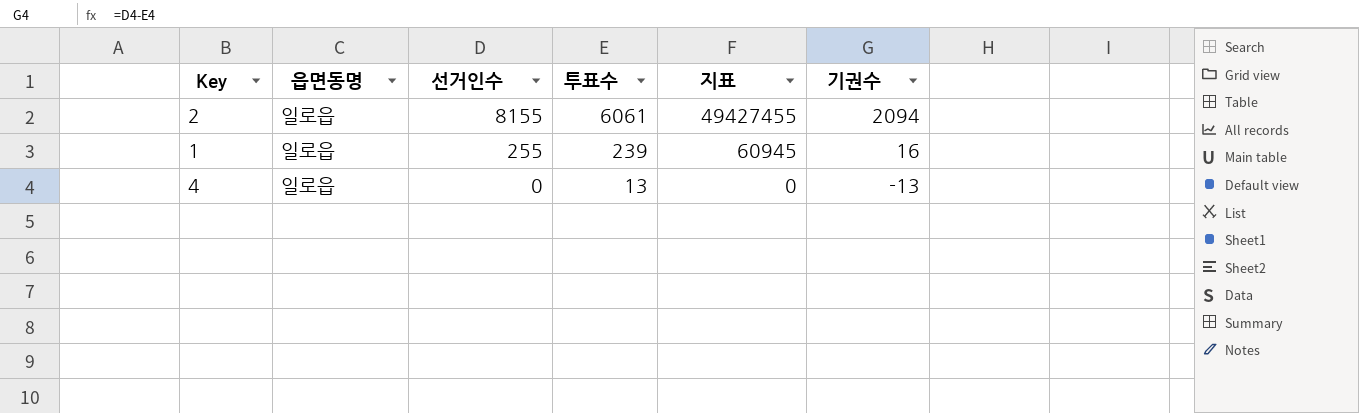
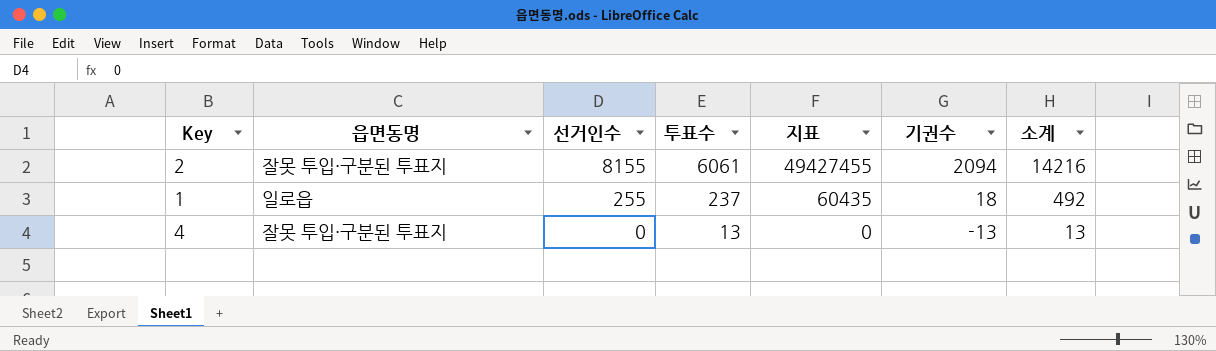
column 소계 | formula: none -> [선거인수] + [투표수]
2 | 읍면동명: 일로읍 -> 잘못 투입·구분된 투표지
1 | 투표수: 239 -> 237
1 | 지표: 60945 -> 60435
1 | 기권수: 16 -> 18
4 | 읍면동명: 일로읍 -> 잘못 투입·구분된 투표지

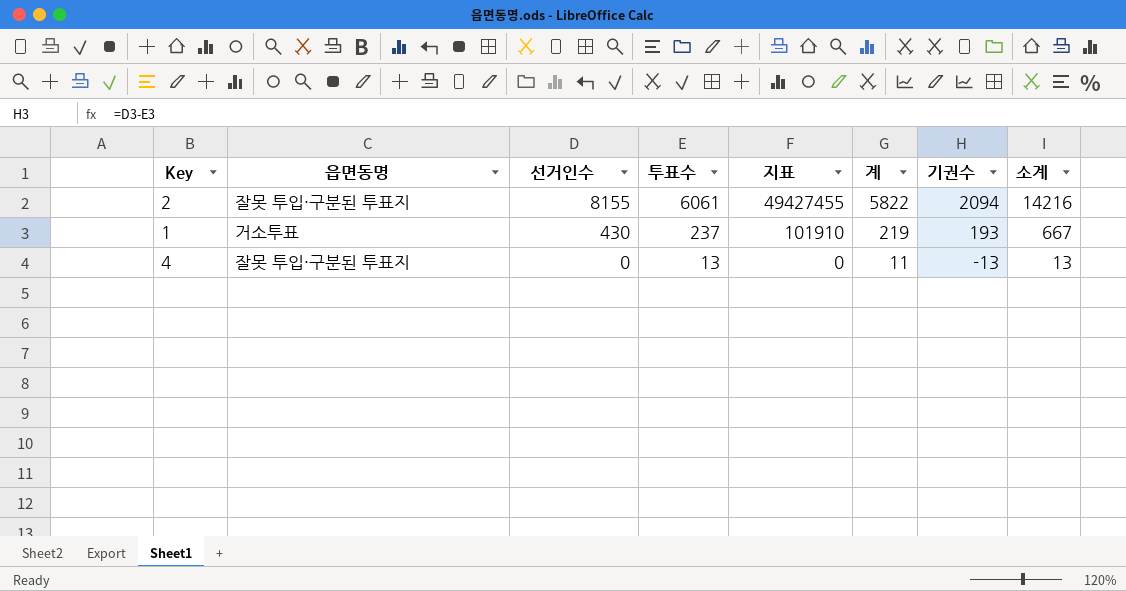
column 계 | position: none -> 6
1 | 읍면동명: 일로읍 -> 거소투표
1 | 선거인수: 255 -> 430
1 | 지표: 60435 -> 101910
1 | 기권수: 18 -> 193
1 | 소계: 492 -> 667

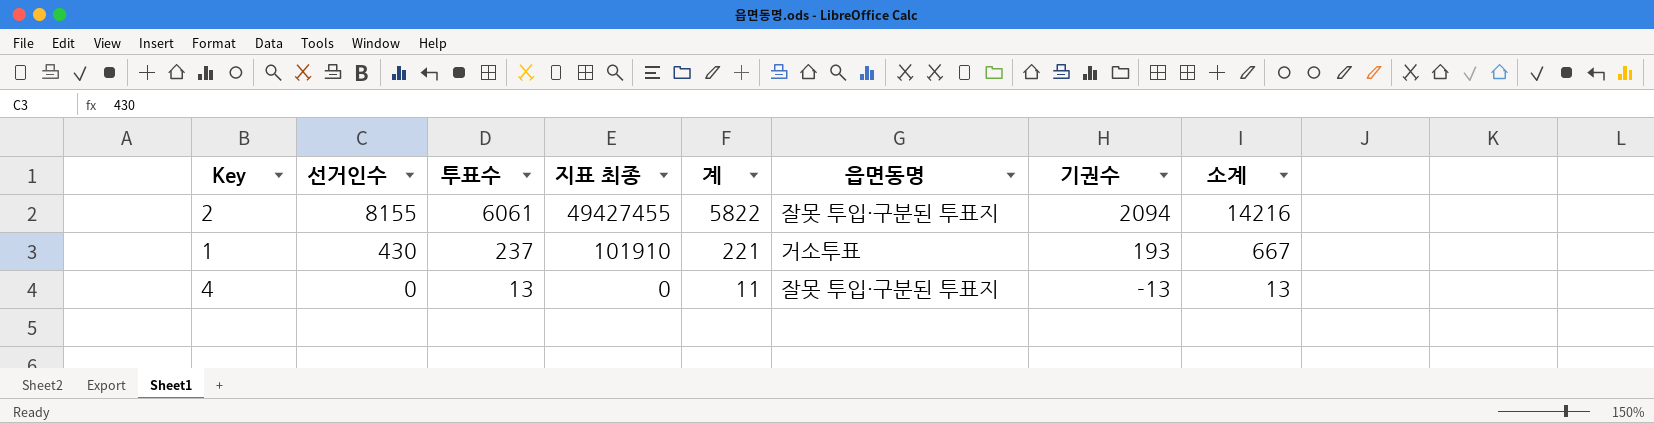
column name: 지표 -> 지표 최종
column 읍면동명 | position: 2 -> 6
1 | 계: 219 -> 221

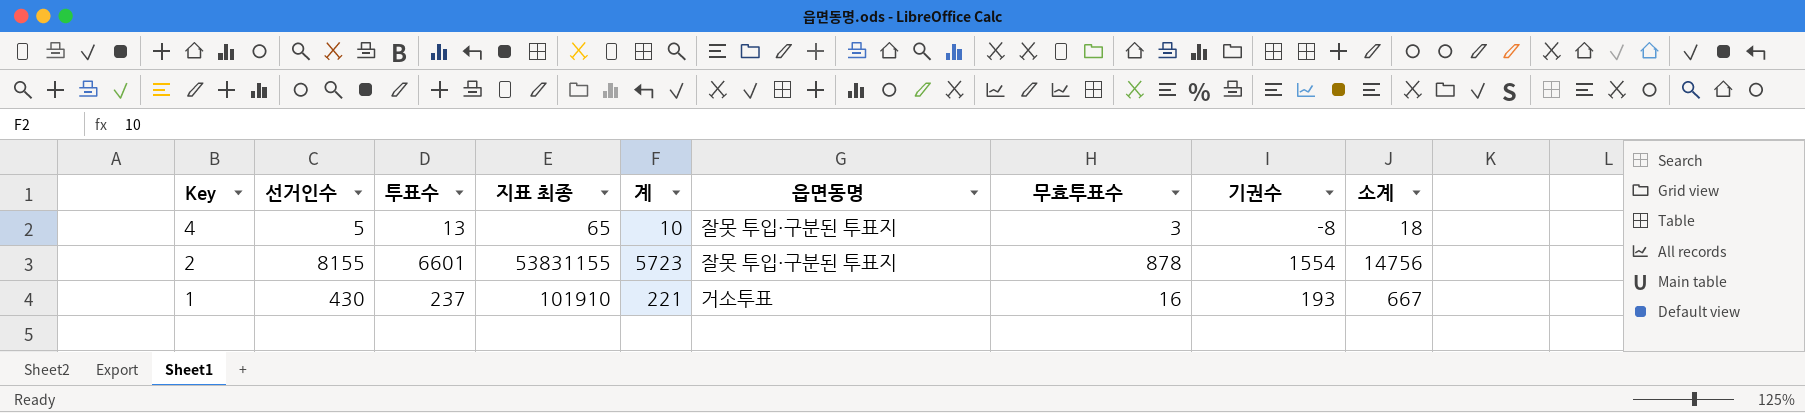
row order: 선거인수 descending -> Key descending
column 무효투표수 | formula: none -> [투표수] - [계]
4 | 선거인수: 0 -> 5
4 | 지표 최종: 0 -> 65
4 | 계: 11 -> 10
4 | 기권수: -13 -> -8
4 | 소계: 13 -> 18
2 | 투표수: 6061 -> 6601
2 | 지표 최종: 49427455 -> 53831155
2 | 계: 5822 -> 5723
2 | 기권수: 2094 -> 1554
2 | 소계: 14216 -> 14756

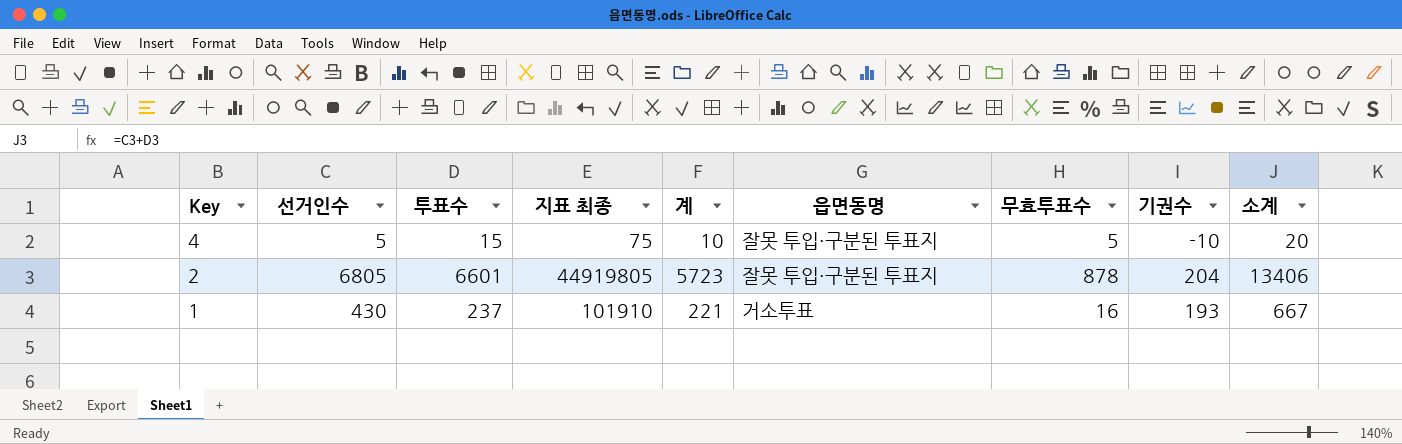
4 | 투표수: 13 -> 15
4 | 지표 최종: 65 -> 75
4 | 무효투표수: 3 -> 5
4 | 기권수: -8 -> -10
4 | 소계: 18 -> 20
2 | 선거인수: 8155 -> 6805
2 | 지표 최종: 53831155 -> 44919805
2 | 기권수: 1554 -> 204
2 | 소계: 14756 -> 13406

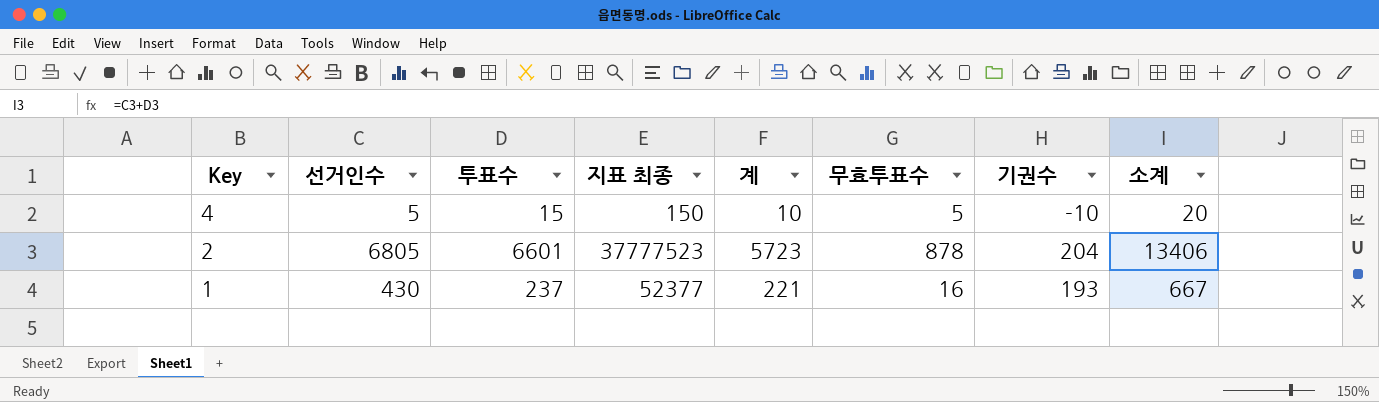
column 읍면동명 | position: 6 -> none
column 지표 최종 | formula: [선거인수] * [투표수] -> [투표수] * [계]

